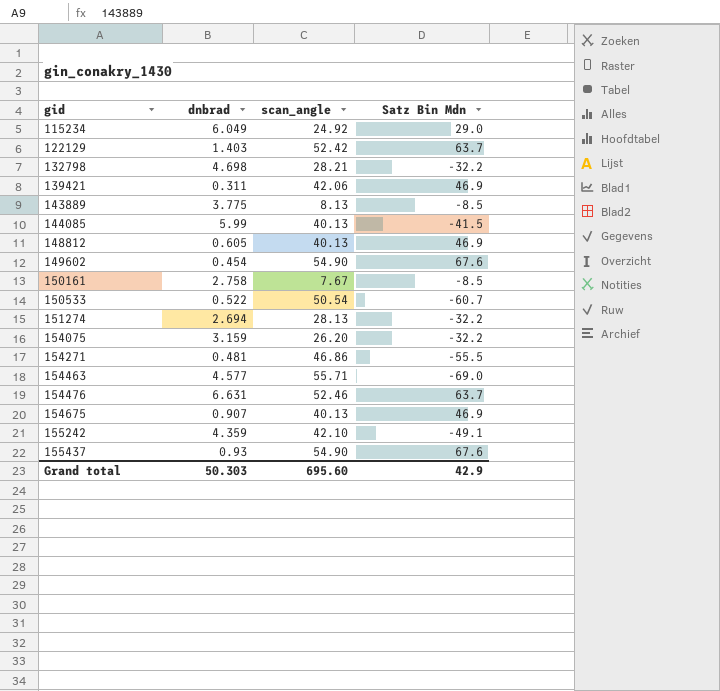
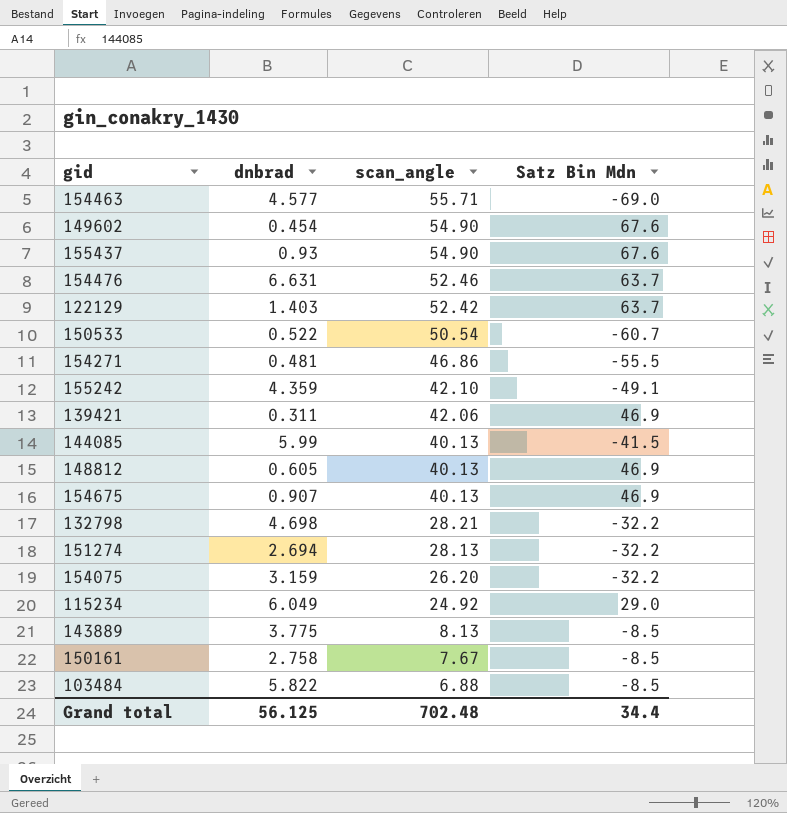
row order: gid ascending -> scan_angle descending
row 103484: none -> 5.822 | 6.88 | -8.5
Grand total | dnbrad: 50.303 -> 56.125
Grand total | scan_angle: 695.60 -> 702.48
Grand total | Satz Bin Mdn: 42.9 -> 34.4

